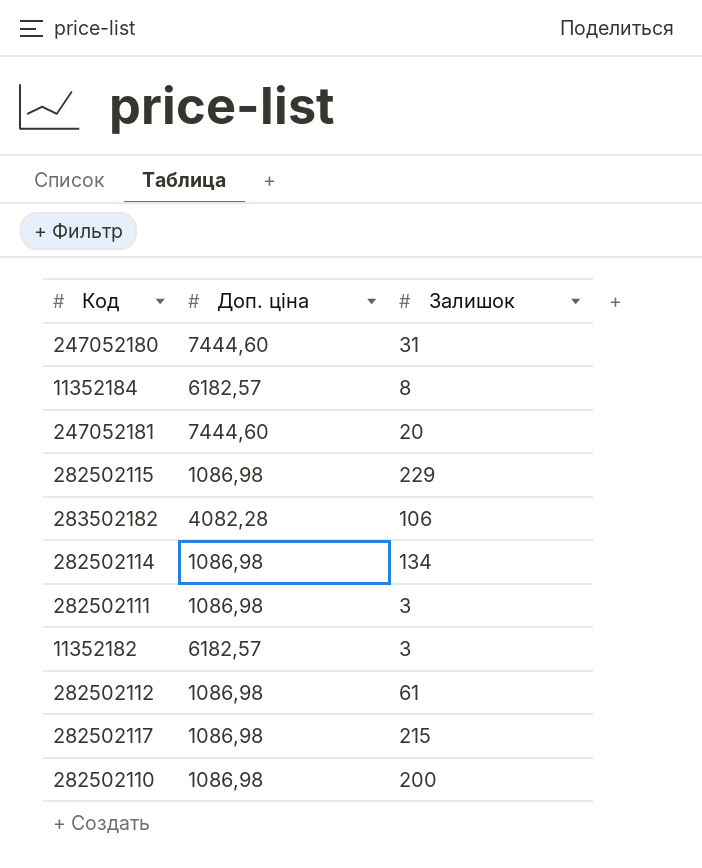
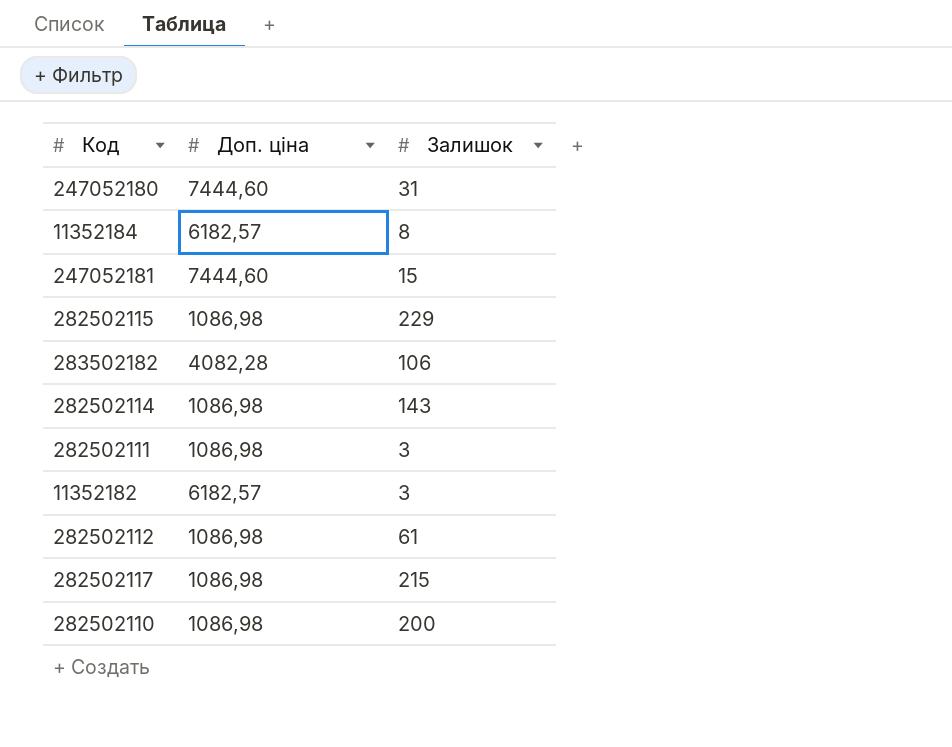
247052181 | Залишок: 20 -> 15
282502114 | Залишок: 134 -> 143

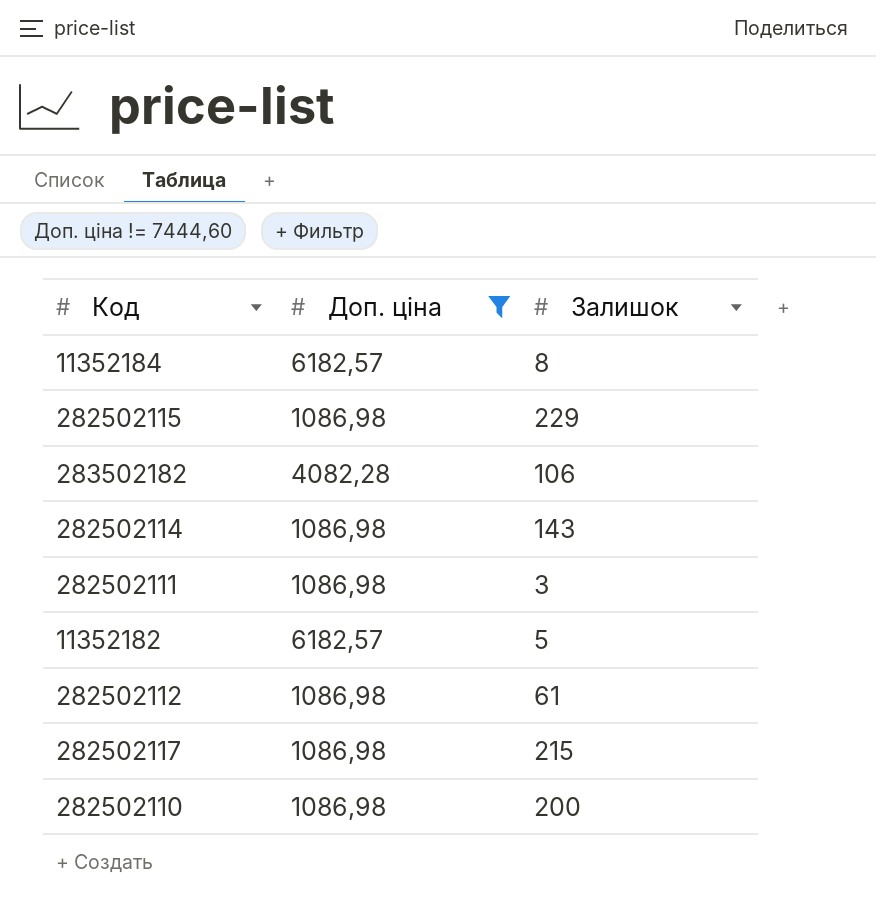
filter: none -> Доп. ціна != 7444,60
11352182 | Залишок: 3 -> 5

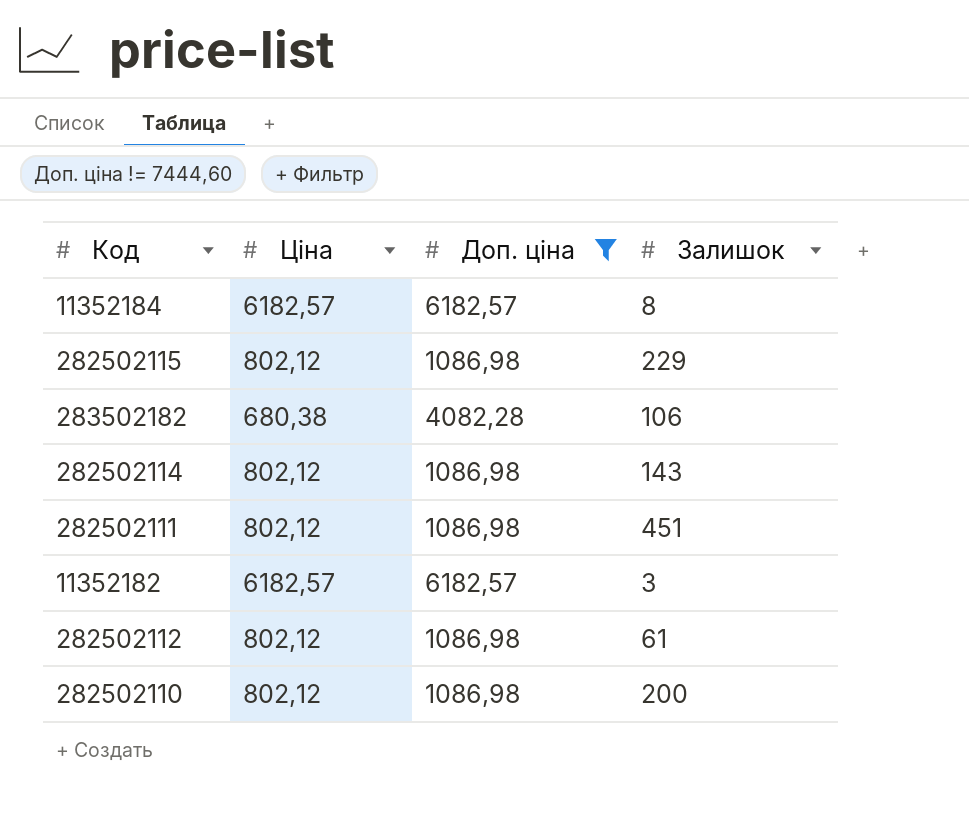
column Ціна | position: none -> 2
row 282502117: 1086,98 | 215 -> none
282502111 | Залишок: 3 -> 451
11352182 | Залишок: 5 -> 3

